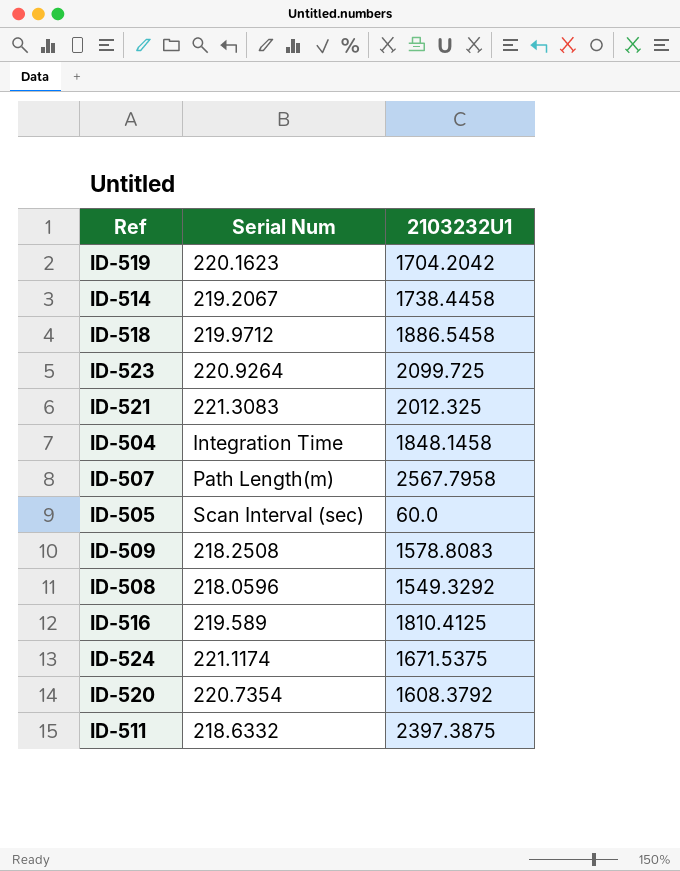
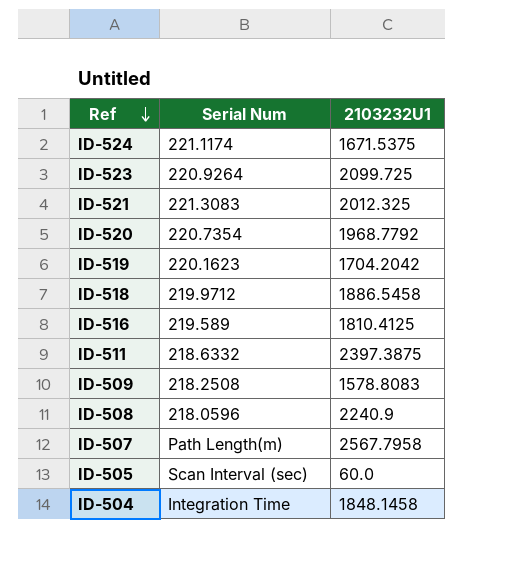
row order: none -> Ref descending
row ID-514: 219.2067 | 1738.4458 -> none
ID-520 | 2103232U1: 1608.3792 -> 1968.7792
ID-508 | 2103232U1: 1549.3292 -> 2240.9

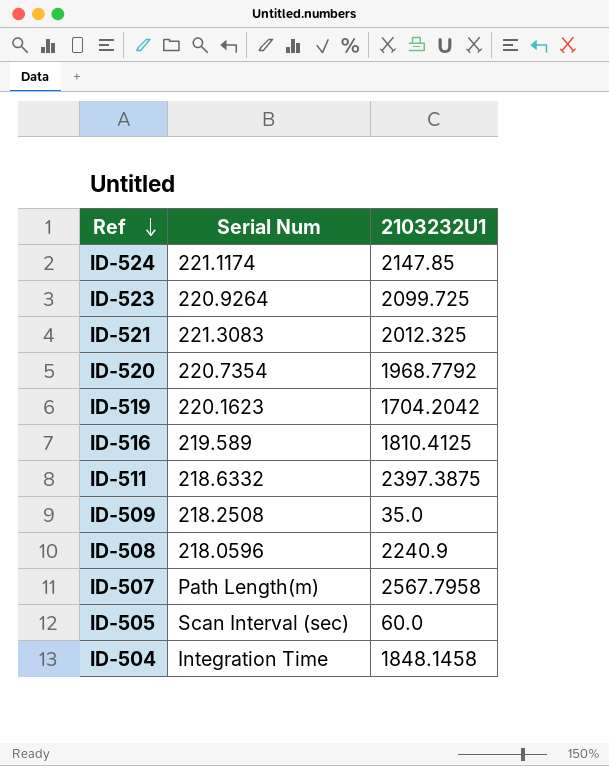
row ID-518: 219.9712 | 1886.5458 -> none
ID-524 | 2103232U1: 1671.5375 -> 2147.85
ID-509 | 2103232U1: 1578.8083 -> 35.0

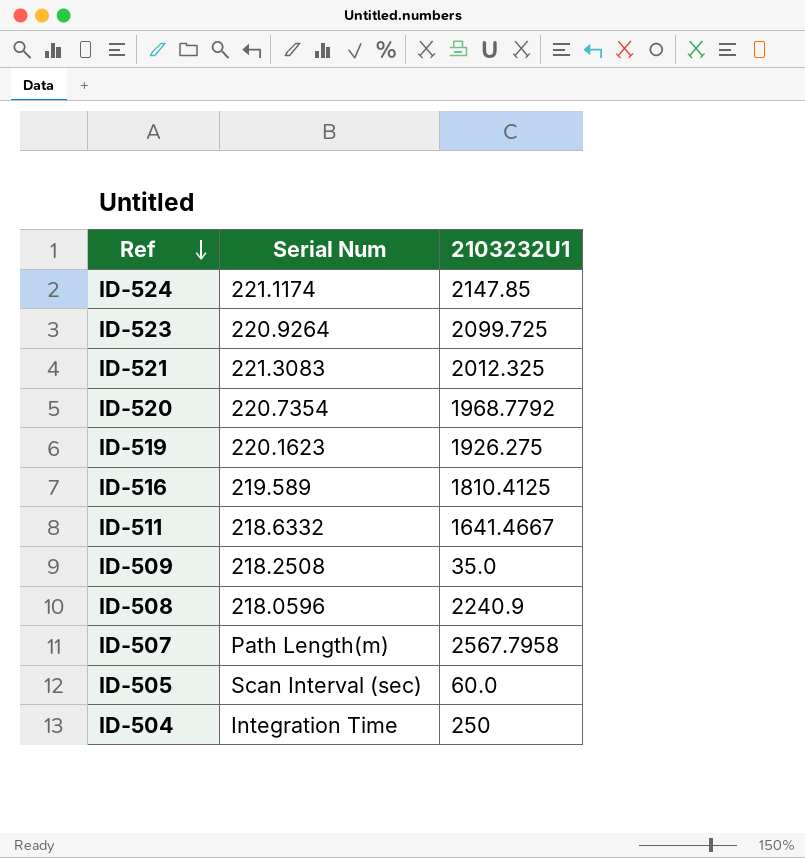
ID-519 | 2103232U1: 1704.2042 -> 1926.275
ID-511 | 2103232U1: 2397.3875 -> 1641.4667
ID-504 | 2103232U1: 1848.1458 -> 250

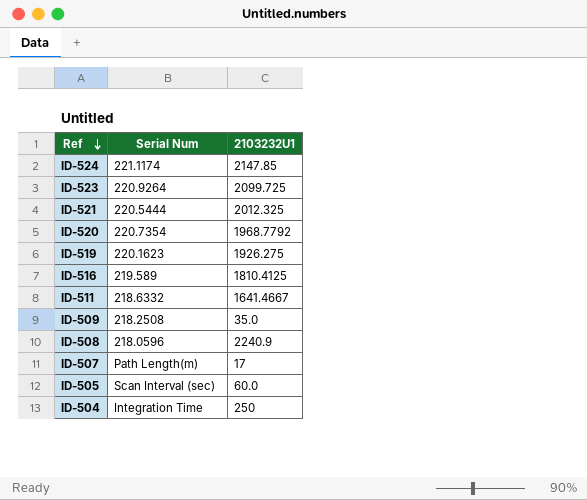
ID-521 | Serial Num: 221.3083 -> 220.5444
ID-507 | 2103232U1: 2567.7958 -> 17

